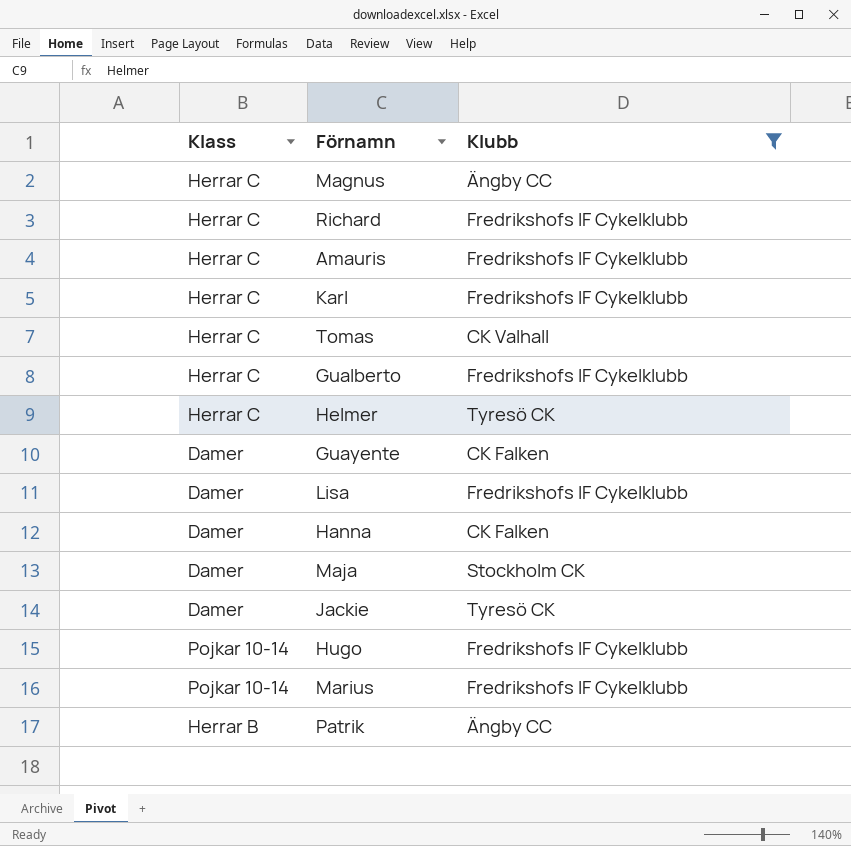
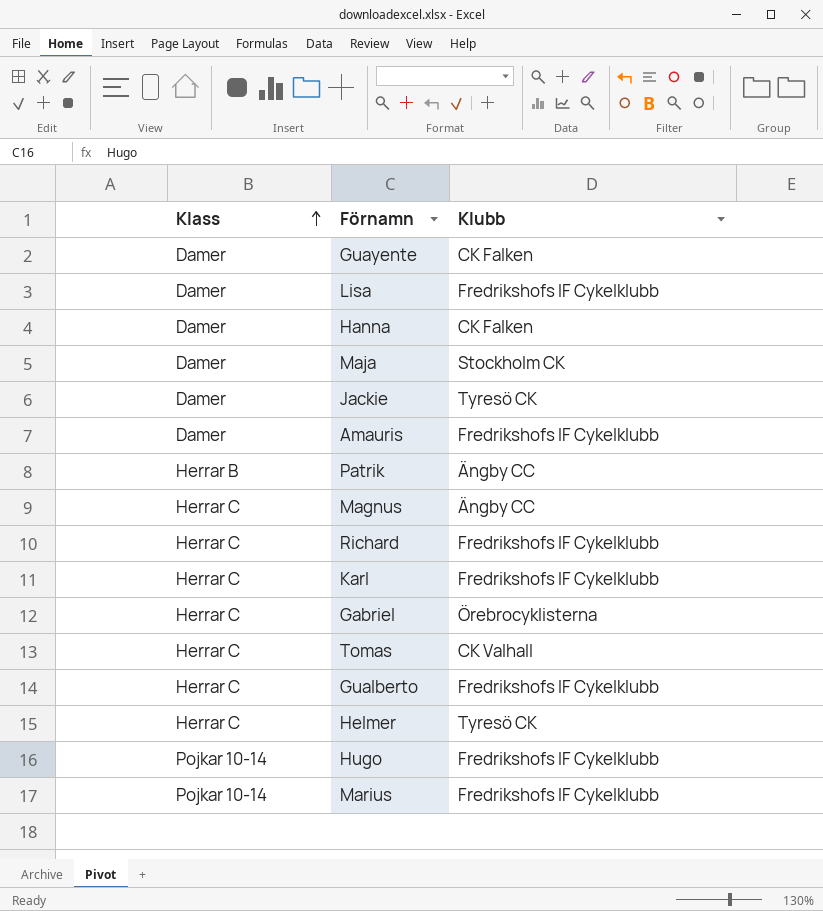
filter: Klubb != Örebrocyklisterna -> none
row order: none -> Klass ascending
Amauris | Klass: Herrar C -> Damer

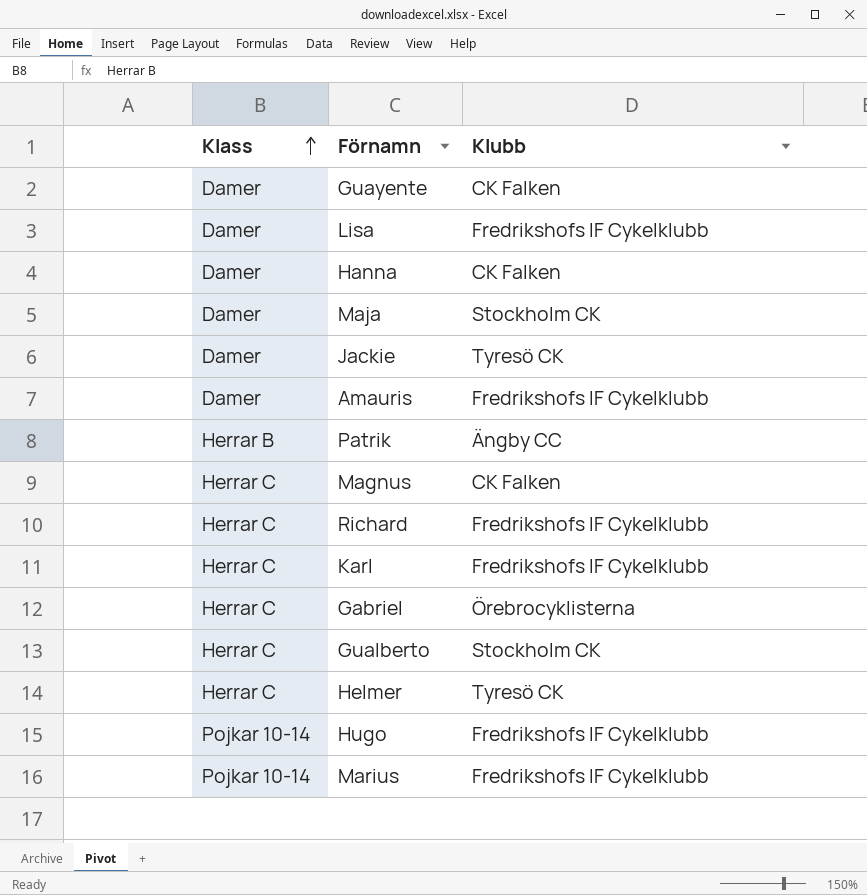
row Tomas: Herrar C | CK Valhall -> none
Magnus | Klubb: Ängby CC -> CK Falken
Gualberto | Klubb: Fredrikshofs IF Cykelklubb -> Stockholm CK

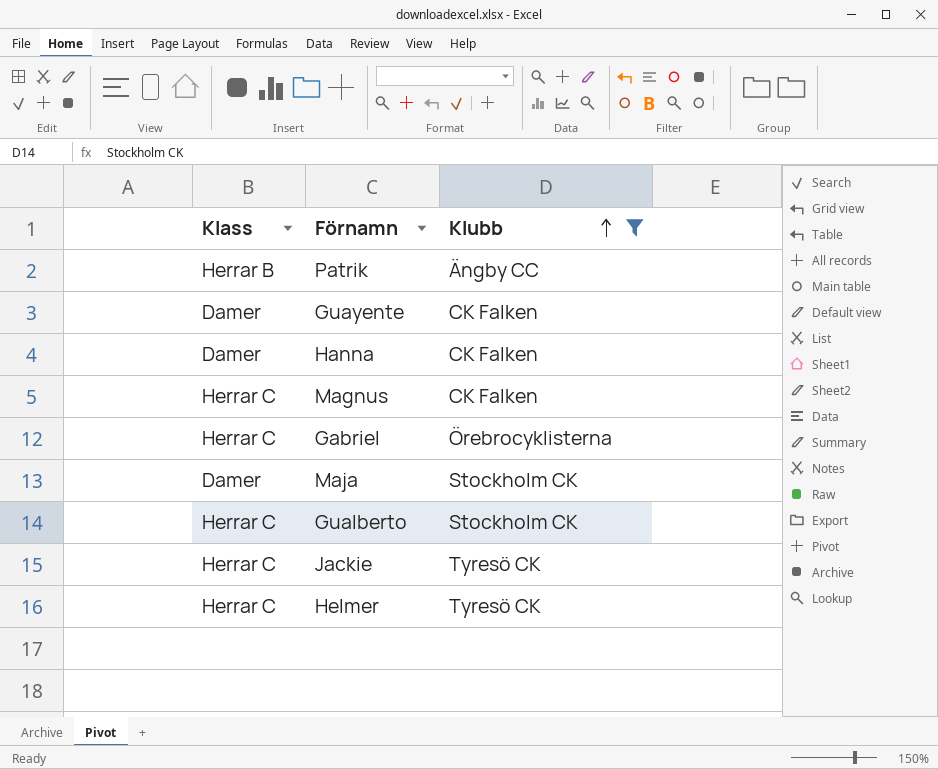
filter: none -> Klubb != Fredrikshofs IF Cykelklubb
row order: Klass ascending -> Klubb ascending
Jackie | Klass: Damer -> Herrar C

